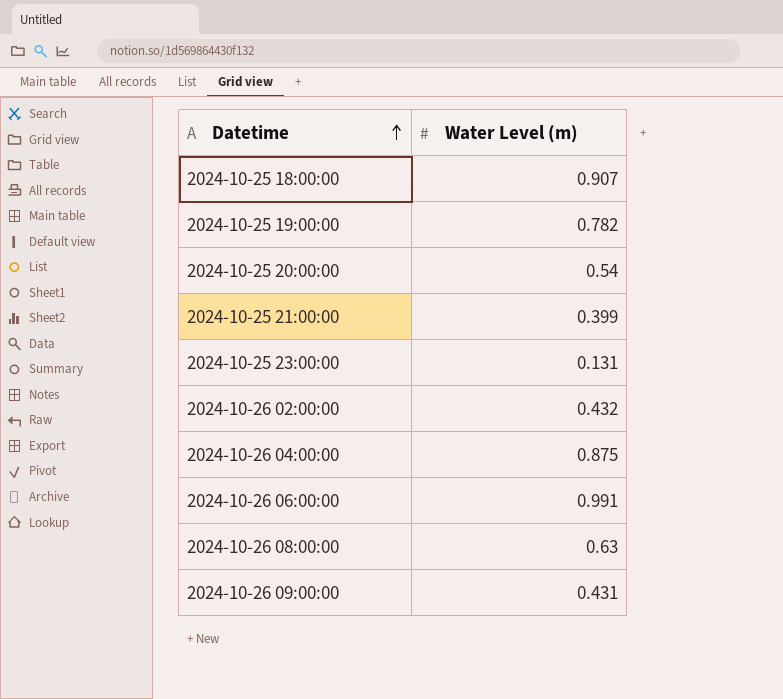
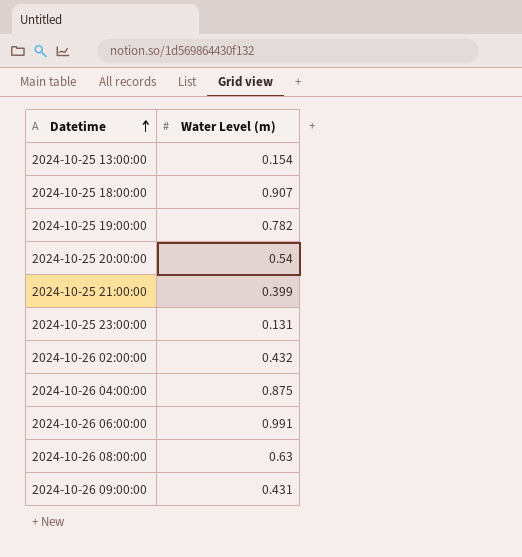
row 2024-10-25 13:00:00: none -> 0.154

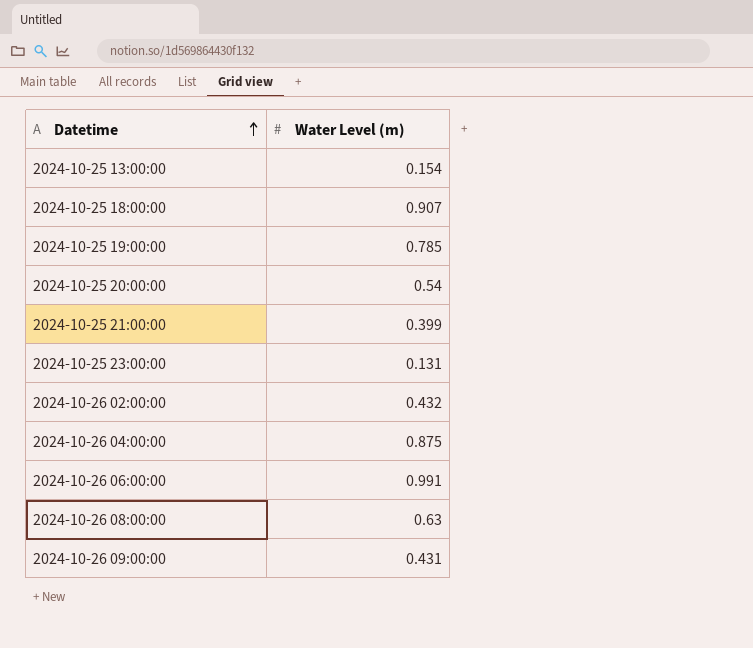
2024-10-25 19:00:00 | Water Level (m): 0.782 -> 0.785

